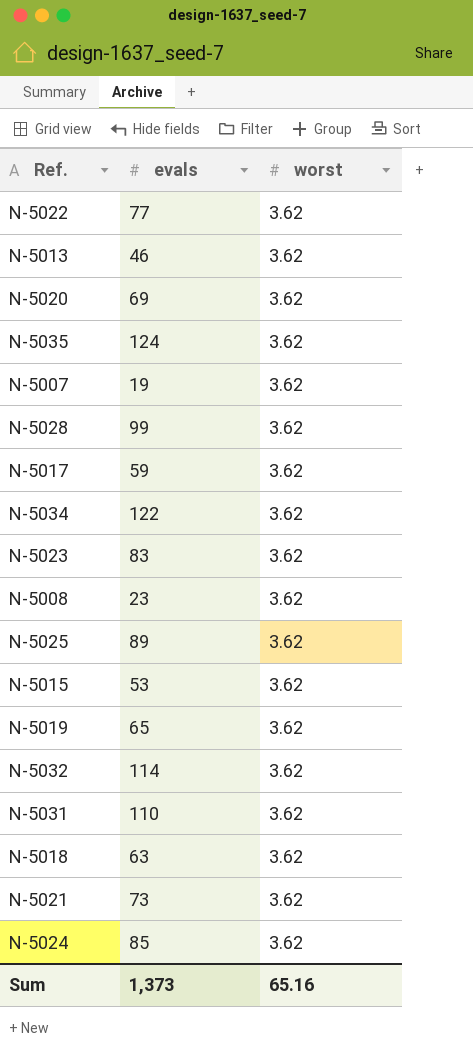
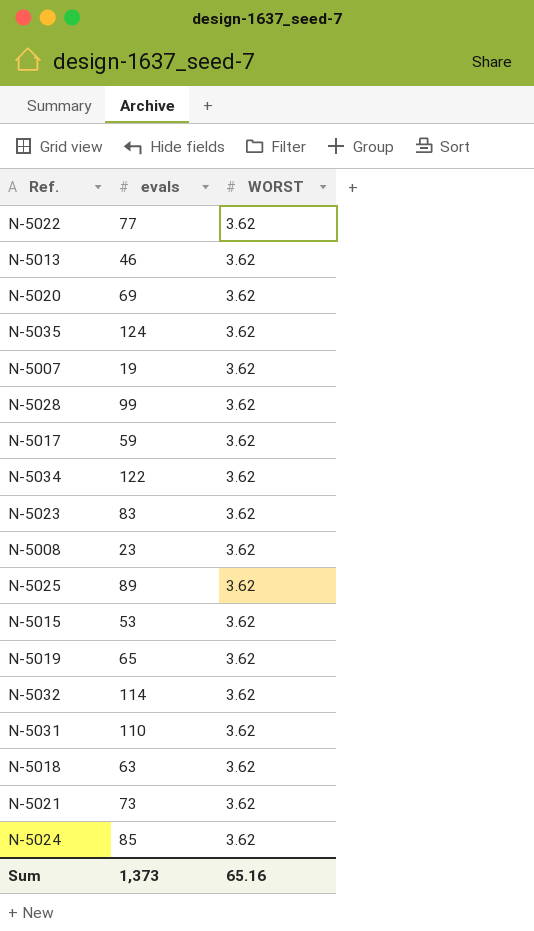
column name: worst -> WORST

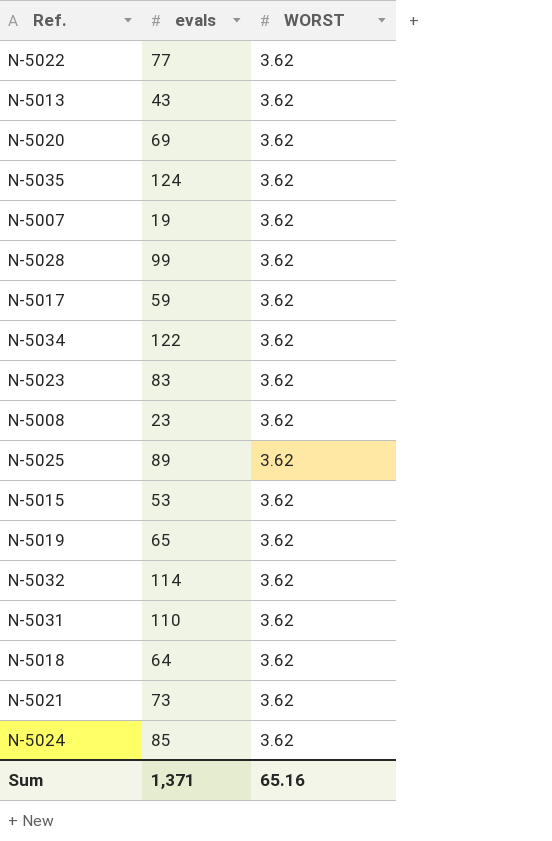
N-5013 | evals: 46 -> 43
N-5018 | evals: 63 -> 64
Sum | evals: 1,373 -> 1,371

